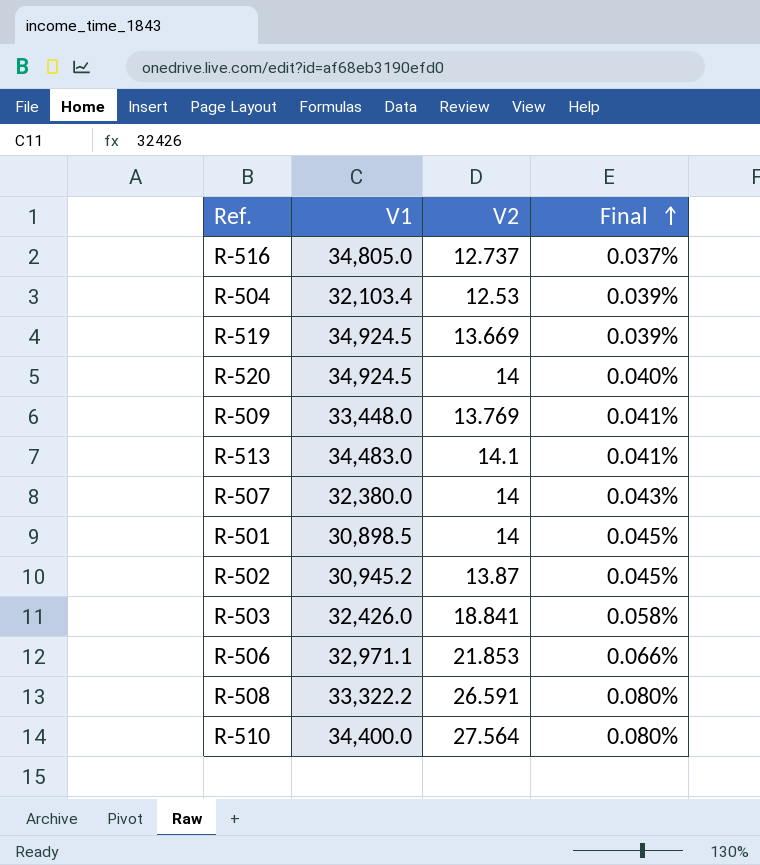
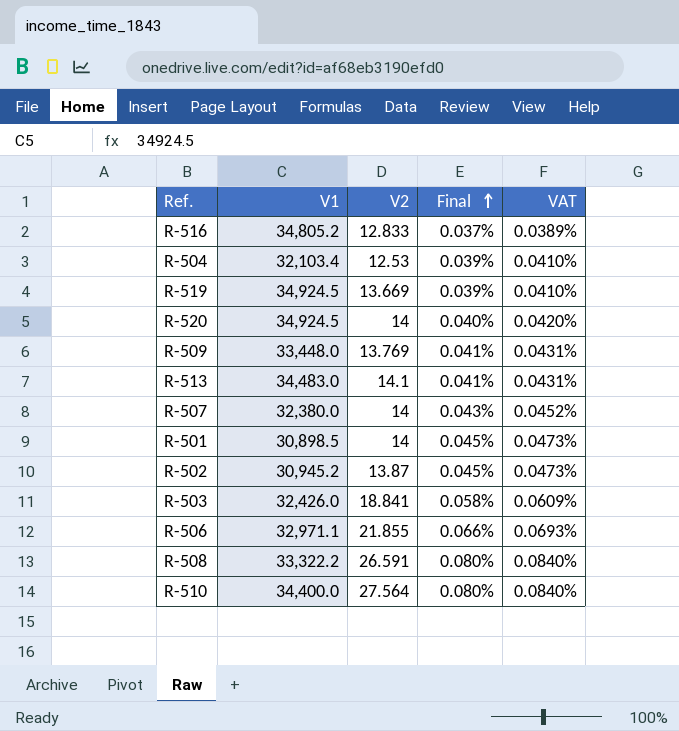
column VAT | formula: none -> [Final] * 1.05
R-516 | V1: 34,805.0 -> 34,805.2
R-516 | V2: 12.737 -> 12.833
R-506 | V2: 21.853 -> 21.855

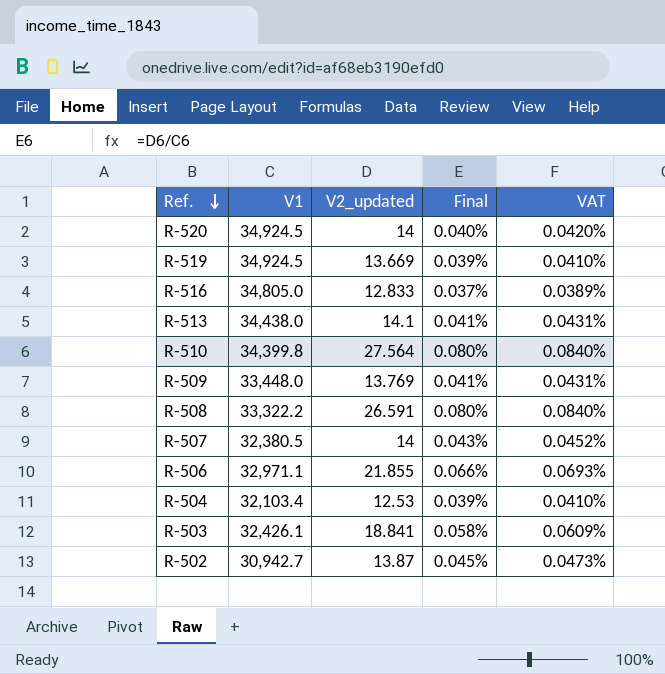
row order: Final ascending -> Ref. descending
column name: V2 -> V2_updated
row R-501: 30,898.5 | 14 | 0.045% | 0.0473% -> none
R-516 | V1: 34,805.2 -> 34,805.0
R-513 | V1: 34,483.0 -> 34,438.0
R-510 | V1: 34,400.0 -> 34,399.8
R-507 | V1: 32,380.0 -> 32,380.5
R-503 | V1: 32,426.0 -> 32,426.1
R-502 | V1: 30,945.2 -> 30,942.7

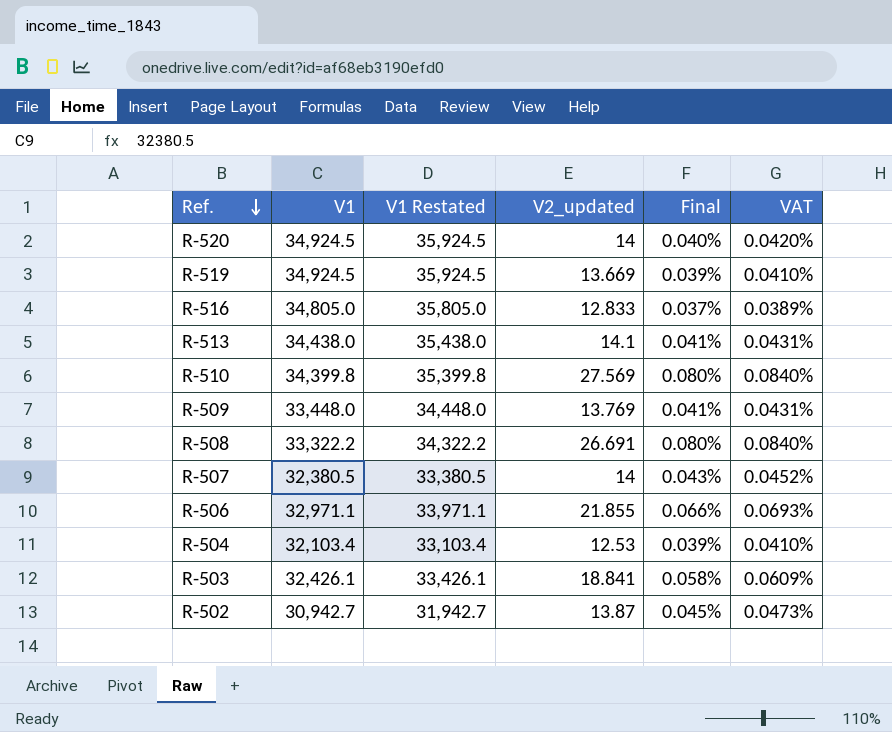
column V1 Restated | formula: none -> [V1] + 1000
R-510 | V2_updated: 27.564 -> 27.569
R-508 | V2_updated: 26.591 -> 26.691

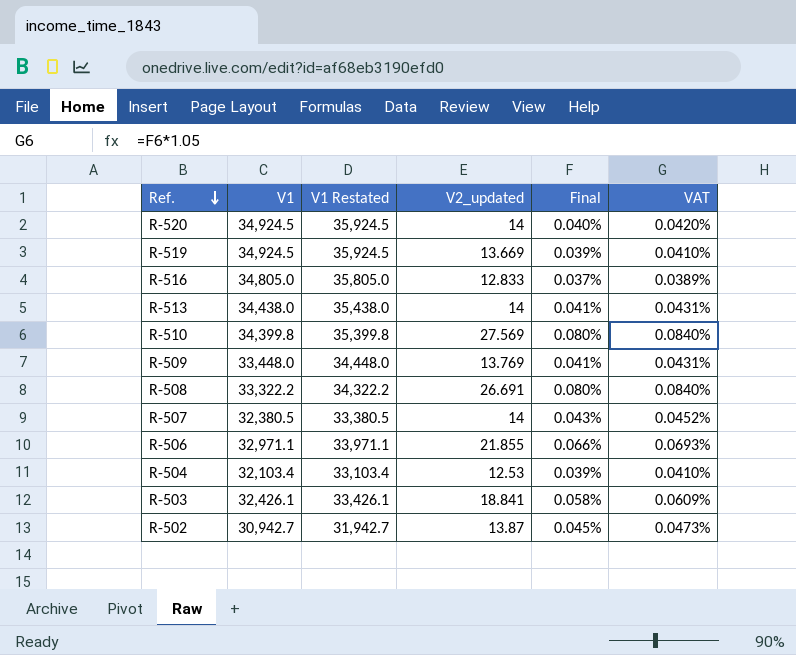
R-513 | V2_updated: 14.1 -> 14

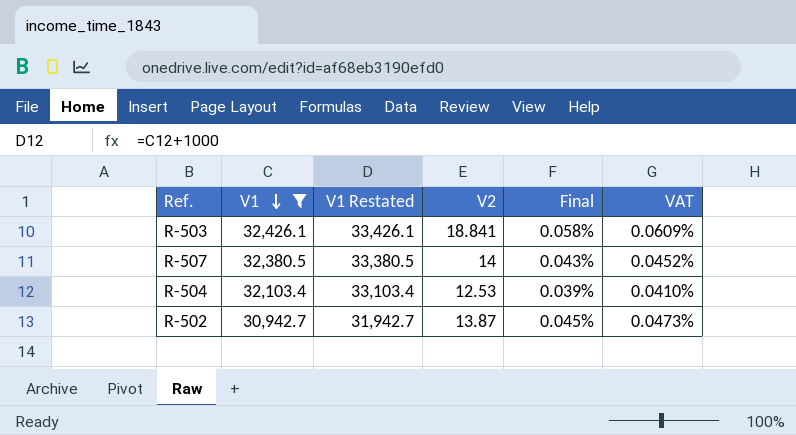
filter: none -> V1 <= 32,426.1
row order: Ref. descending -> V1 descending
column name: V2_updated -> V2

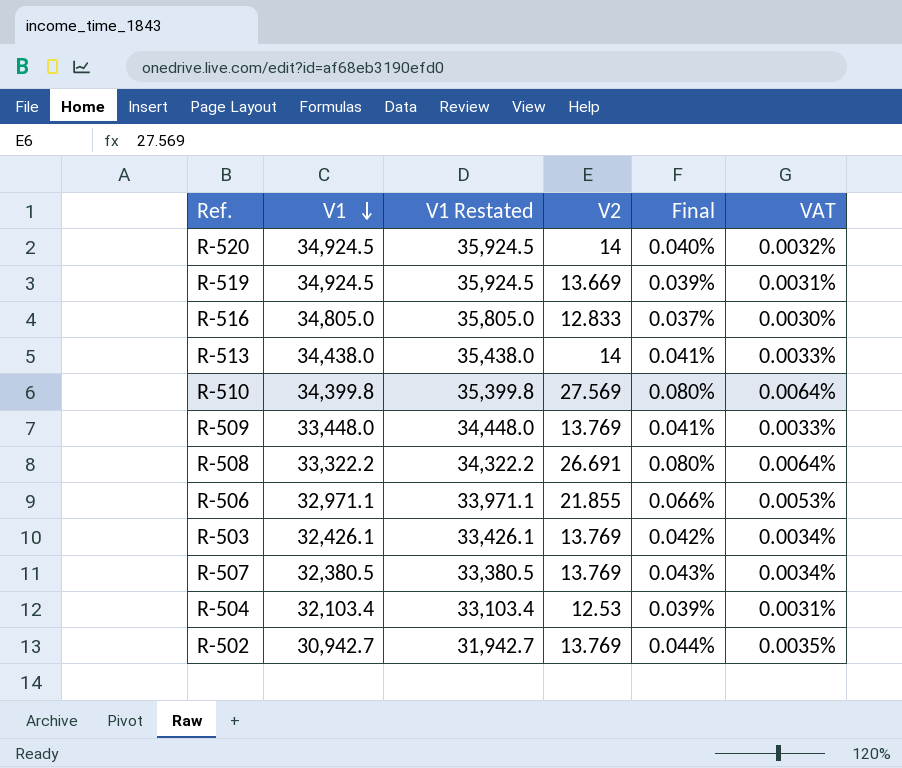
filter: V1 <= 32,426.1 -> none
column VAT | formula: [Final] * 1.05 -> [Final] * 0.08
R-503 | V2: 18.841 -> 13.769
R-503 | Final: 0.058% -> 0.042%
R-507 | V2: 14 -> 13.769
R-502 | V2: 13.87 -> 13.769
R-502 | Final: 0.045% -> 0.044%

